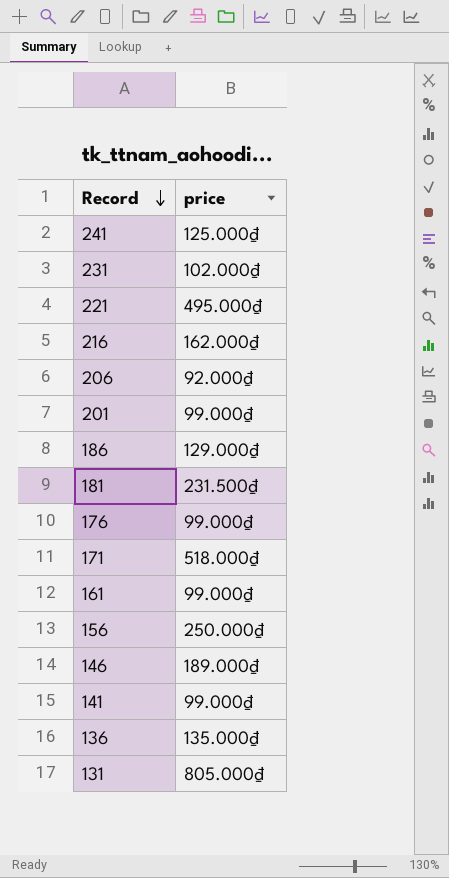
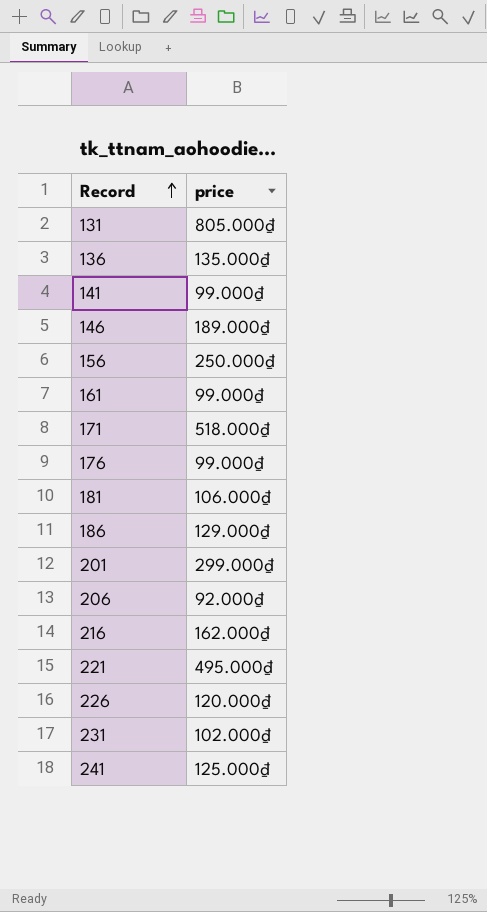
row order: Record descending -> Record ascending
181 | price: 231.500₫ -> 106.000₫
201 | price: 99.000₫ -> 299.000₫
row 226: none -> 120.000₫

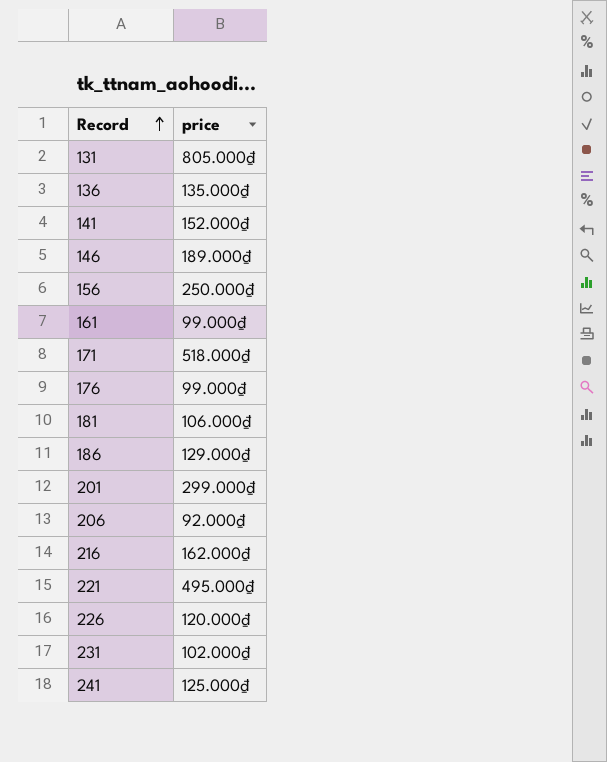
141 | price: 99.000₫ -> 152.000₫

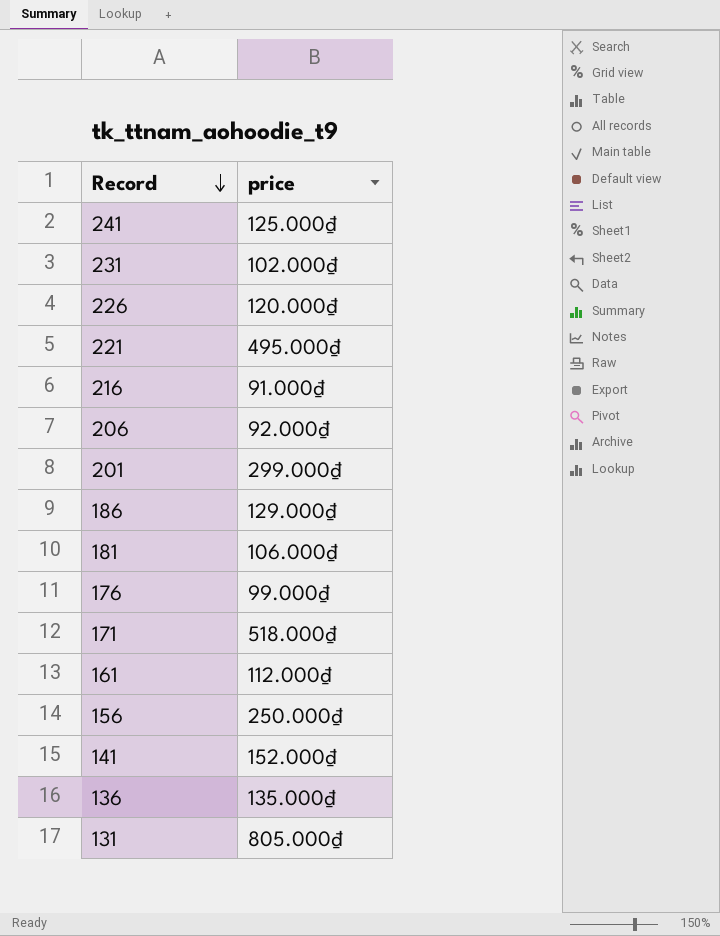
row order: Record ascending -> Record descending
row 146: 189.000₫ -> none
216 | price: 162.000₫ -> 91.000₫
161 | price: 99.000₫ -> 112.000₫

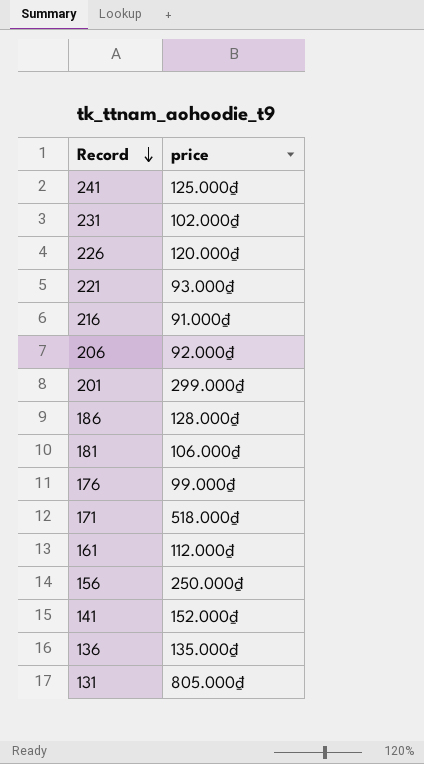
221 | price: 495.000₫ -> 93.000₫
186 | price: 129.000₫ -> 128.000₫

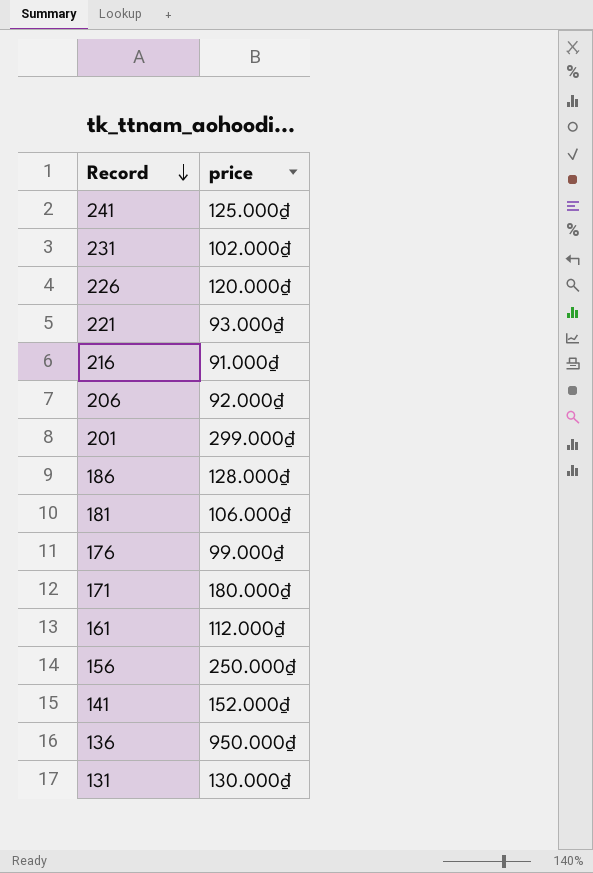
171 | price: 518.000₫ -> 180.000₫
136 | price: 135.000₫ -> 950.000₫
131 | price: 805.000₫ -> 130.000₫

